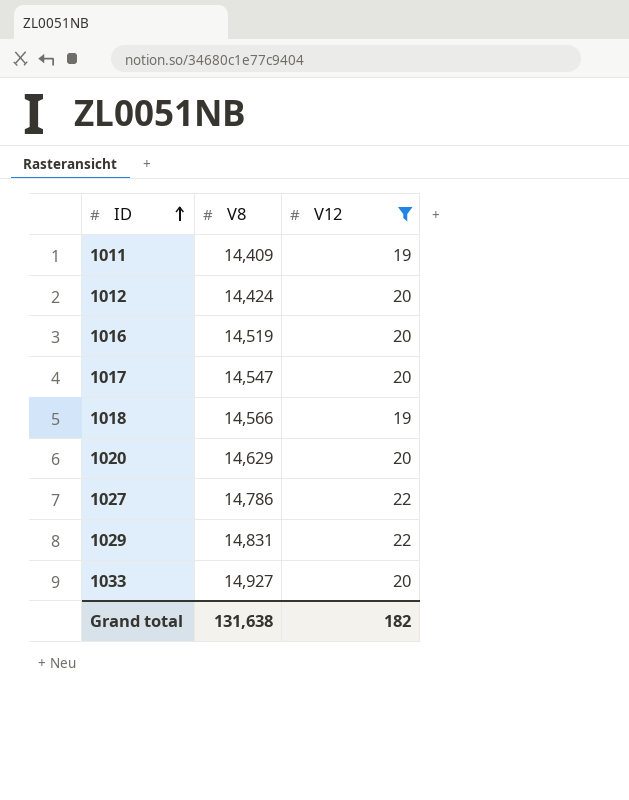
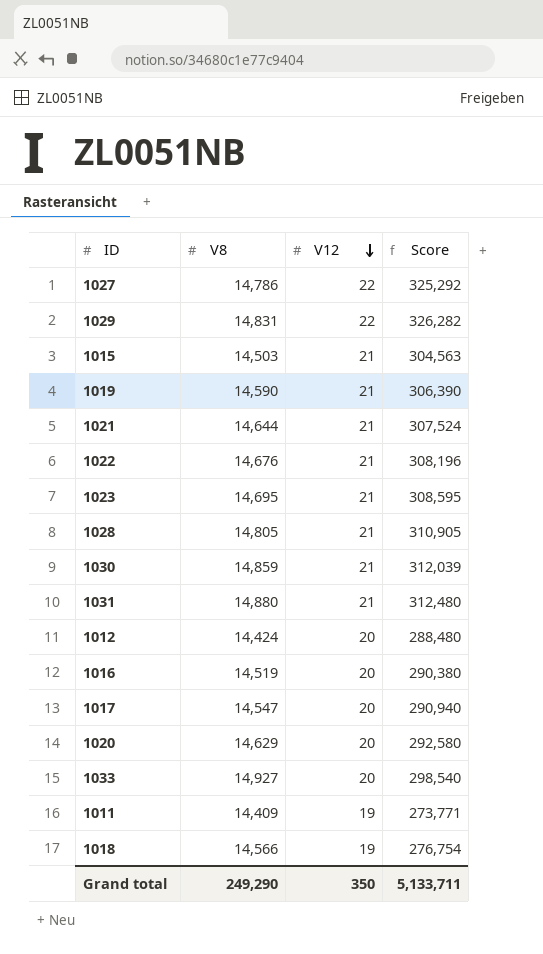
filter: V12 != 21 -> none
row order: ID ascending -> V12 descending
column Score | formula: none -> [V8] * [V12]
Grand total | V8: 131,638 -> 249,290
Grand total | V12: 182 -> 350

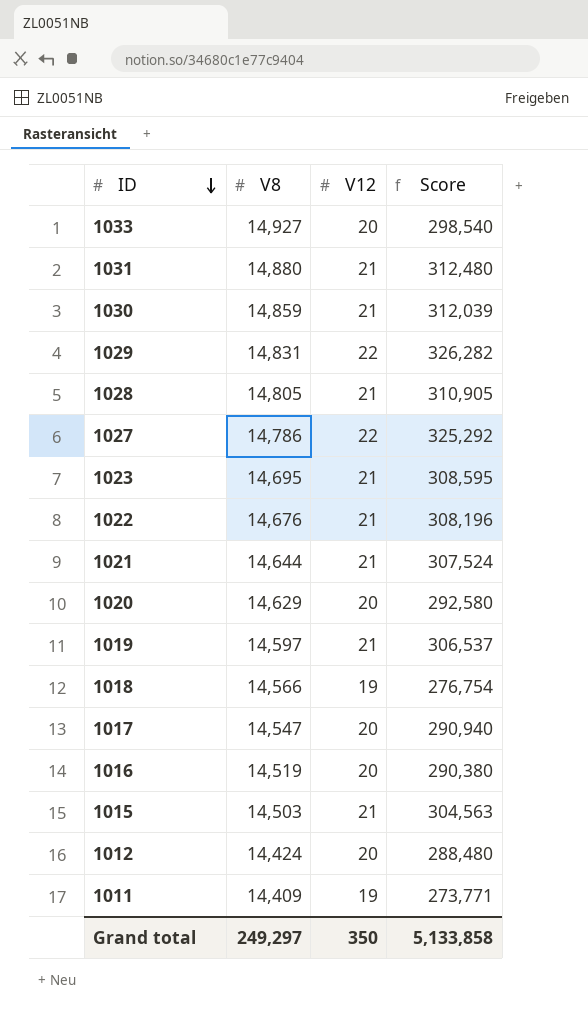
row order: V12 descending -> ID descending
1019 | V8: 14,590 -> 14,597
1019 | Score: 306,390 -> 306,537
Grand total | V8: 249,290 -> 249,297
Grand total | Score: 5,133,711 -> 5,133,858

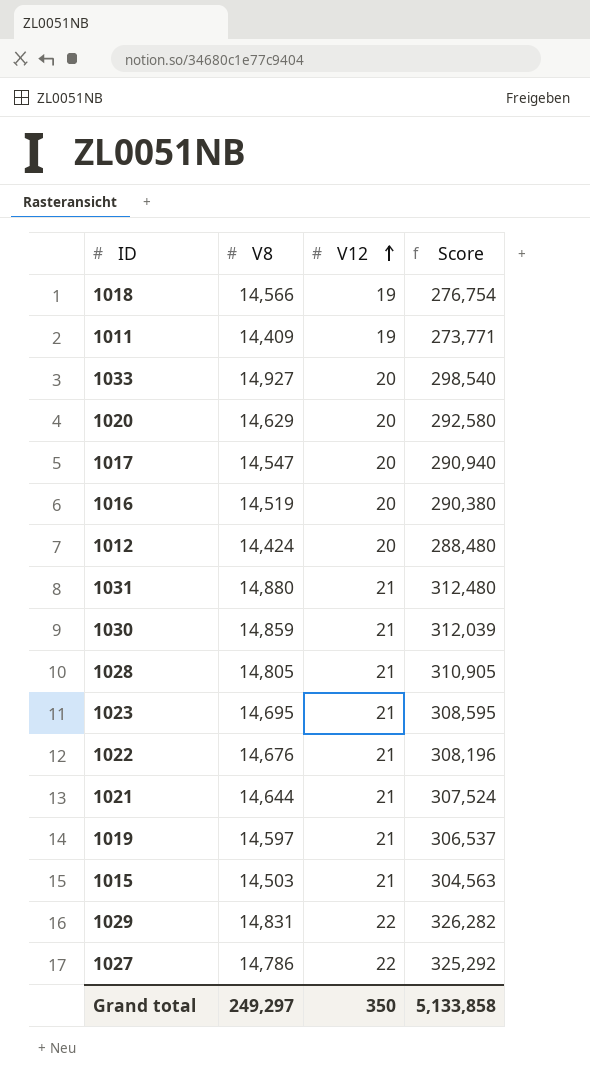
row order: ID descending -> V12 ascending

